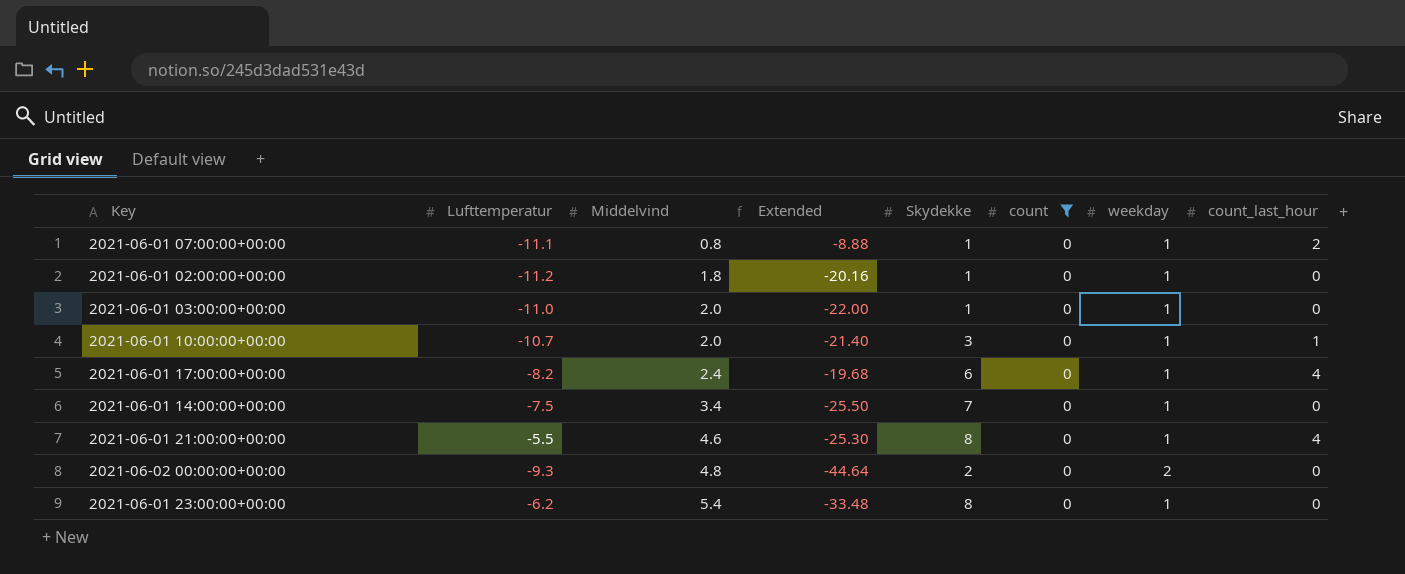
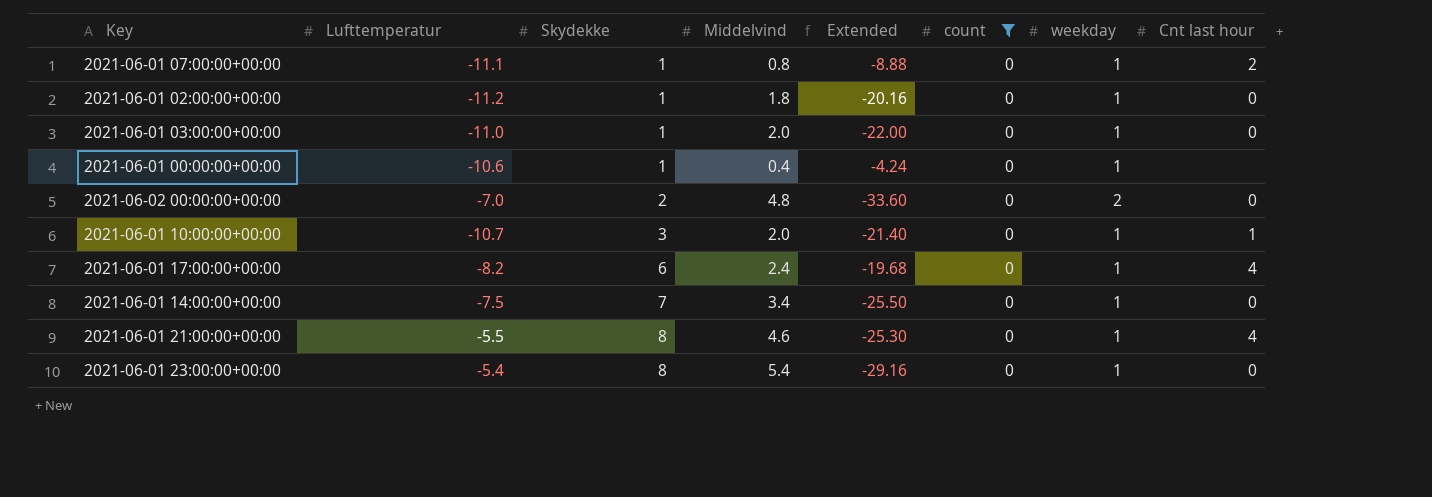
row order: Middelvind ascending -> Skydekke ascending
column Skydekke | position: 5 -> 3
column name: count_last_hour -> Cnt last hour
row 2021-06-01 00:00:00+00:00: none -> -10.6 | 1 | 0.4 | -4.24 | 0 | 1 | none
2021-06-02 00:00:00+00:00 | Lufttemperatur: -9.3 -> -7.0
2021-06-02 00:00:00+00:00 | Extended: -44.64 -> -33.60
2021-06-01 23:00:00+00:00 | Lufttemperatur: -6.2 -> -5.4
2021-06-01 23:00:00+00:00 | Extended: -33.48 -> -29.16

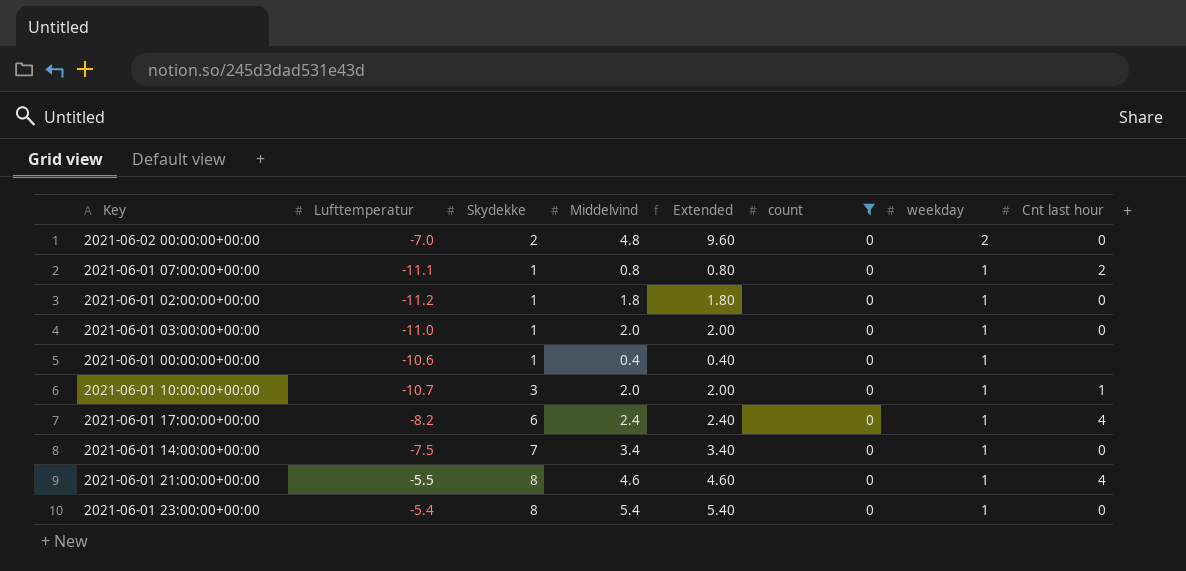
row order: Skydekke ascending -> weekday descending
column Extended | formula: [Lufttemperatur] * [Middelvind] -> [Middelvind] * [weekday]

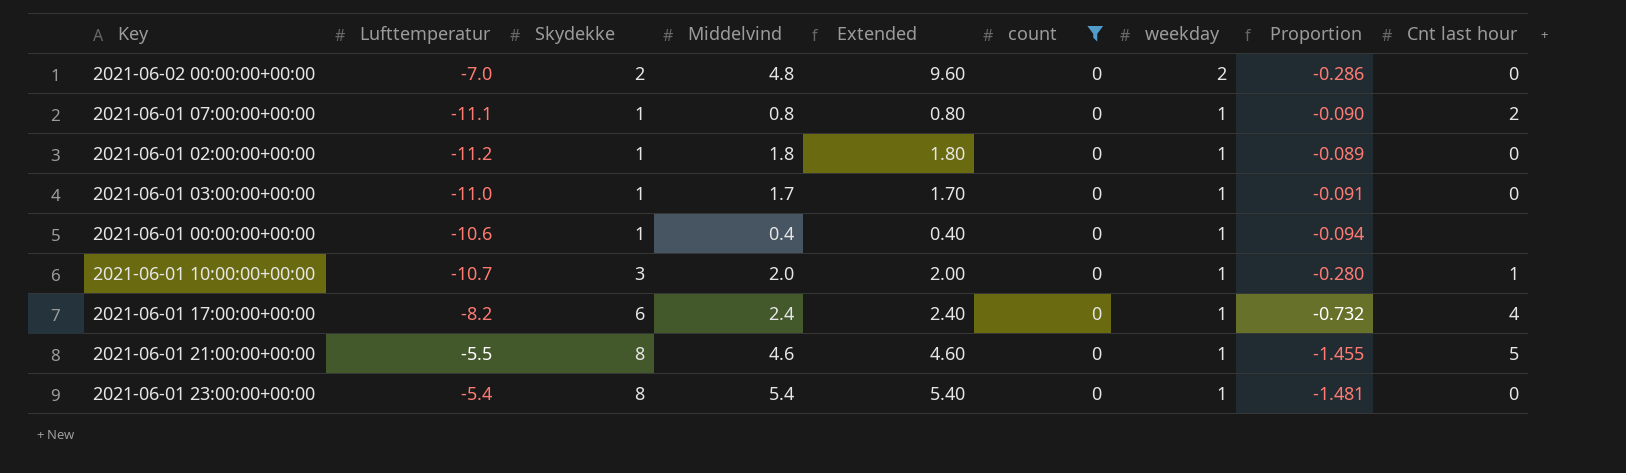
column Proportion | formula: none -> [Skydekke] / [Lufttemperatur]
row 2021-06-01 14:00:00+00:00: -7.5 | 7 | 3.4 | 3.40 | 0 | 1 | 0 -> none
2021-06-01 03:00:00+00:00 | Middelvind: 2.0 -> 1.7
2021-06-01 03:00:00+00:00 | Extended: 2.00 -> 1.70
2021-06-01 21:00:00+00:00 | Cnt last hour: 4 -> 5

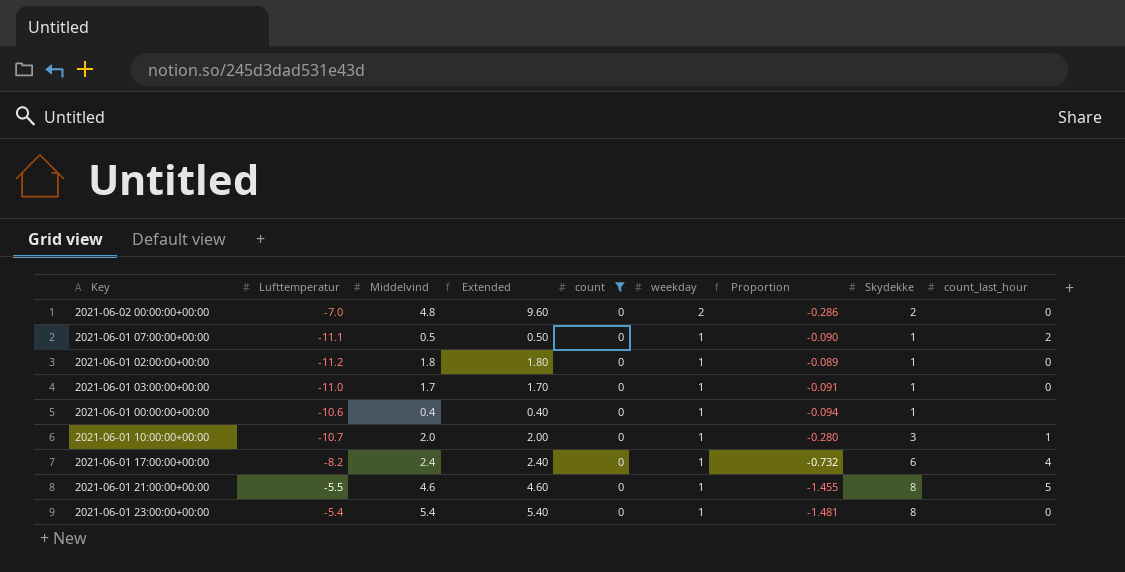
column Skydekke | position: 3 -> 8
column name: Cnt last hour -> count_last_hour
2021-06-01 07:00:00+00:00 | Middelvind: 0.8 -> 0.5
2021-06-01 07:00:00+00:00 | Extended: 0.80 -> 0.50

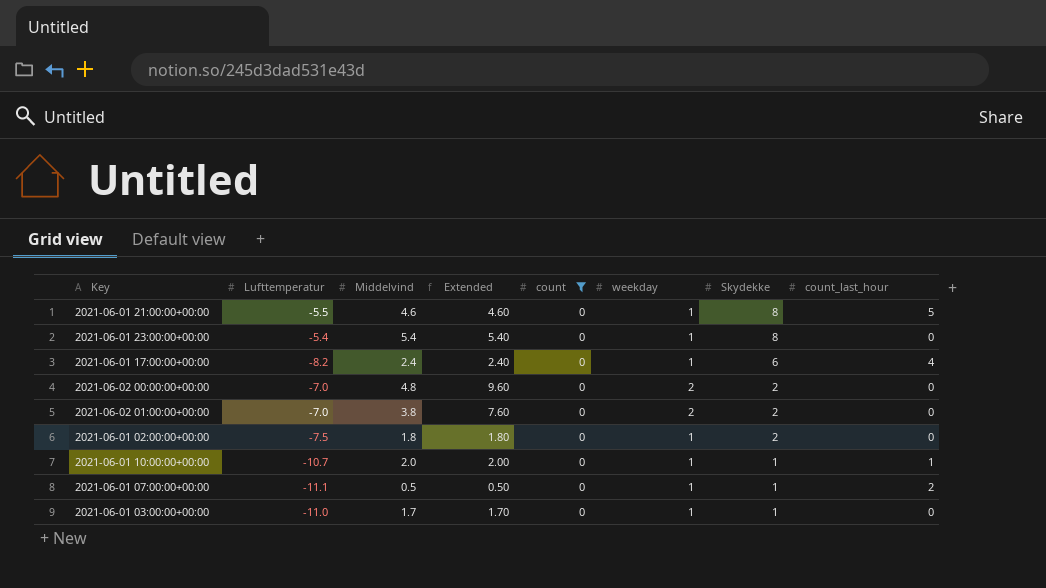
row order: weekday descending -> Skydekke descending
column Proportion | formula: [Skydekke] / [Lufttemperatur] -> none
row 2021-06-01 00:00:00+00:00: -10.6 | 0.4 | 0.40 | 0 | 1 | -0.094 | 1 | none -> none
row 2021-06-02 01:00:00+00:00: none -> -7.0 | 3.8 | 7.60 | 0 | 2 | 2 | 0
2021-06-01 02:00:00+00:00 | Lufttemperatur: -11.2 -> -7.5
2021-06-01 02:00:00+00:00 | Skydekke: 1 -> 2
2021-06-01 10:00:00+00:00 | Skydekke: 3 -> 1

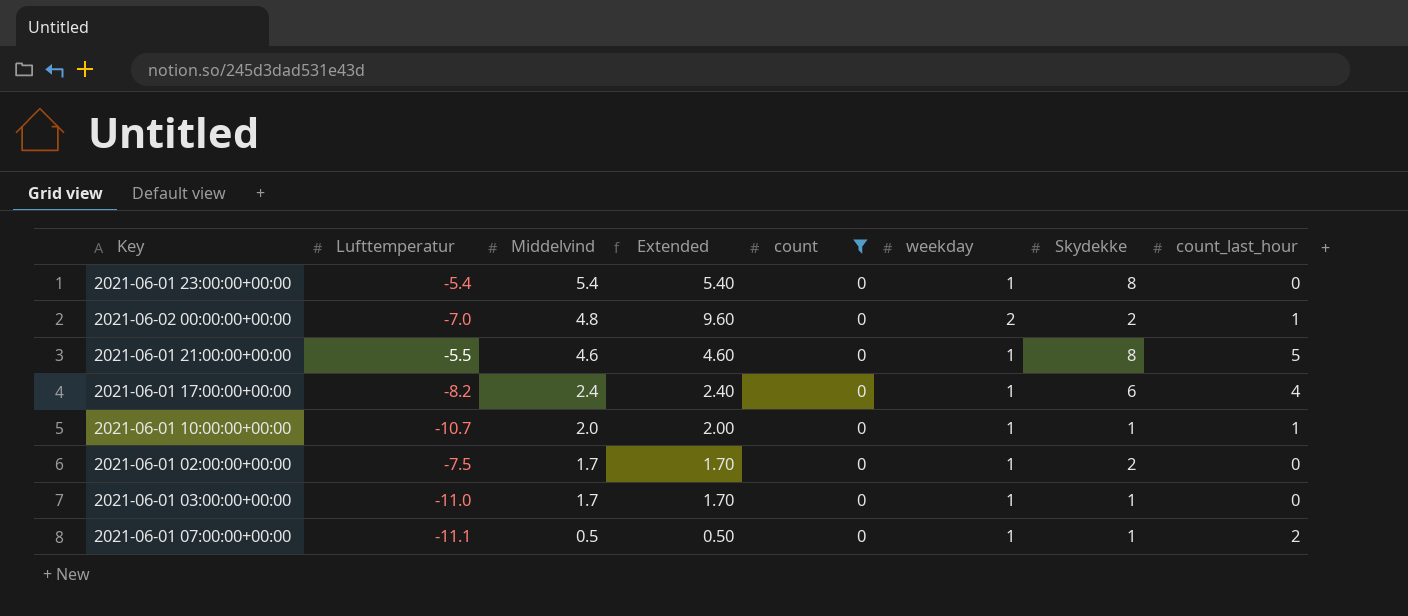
row order: Skydekke descending -> Middelvind descending
row 2021-06-02 01:00:00+00:00: -7.0 | 3.8 | 7.60 | 0 | 2 | 2 | 0 -> none
2021-06-02 00:00:00+00:00 | count_last_hour: 0 -> 1
2021-06-01 02:00:00+00:00 | Middelvind: 1.8 -> 1.7
2021-06-01 02:00:00+00:00 | Extended: 1.80 -> 1.70

